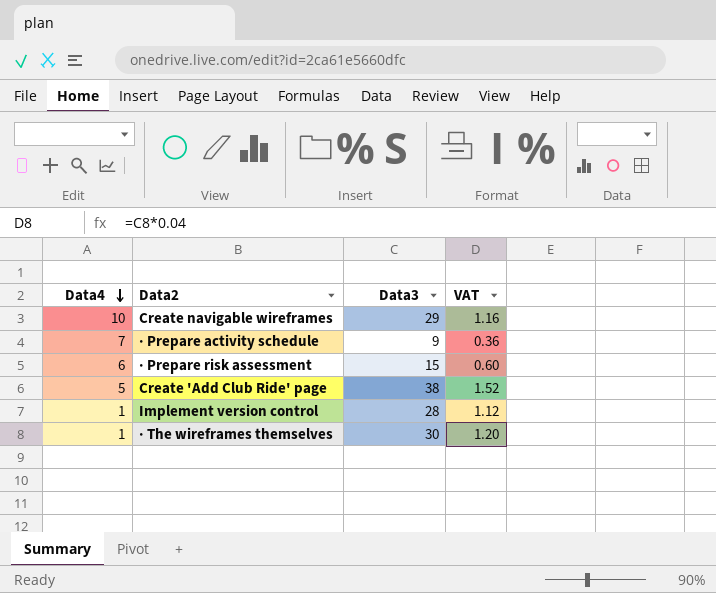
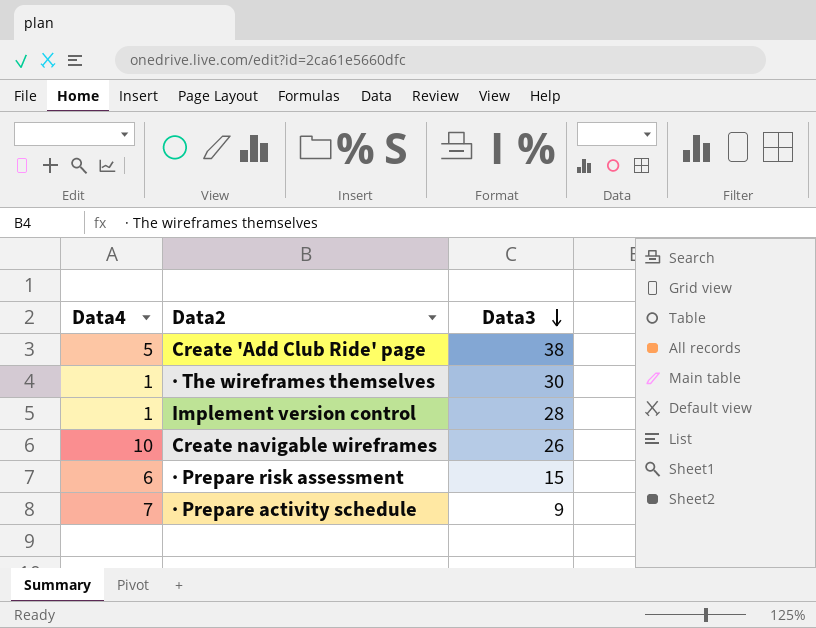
row order: Data4 descending -> Data3 descending
column VAT | formula: [Data3] * 0.04 -> none
Create navigable wireframes | Data3: 29 -> 26

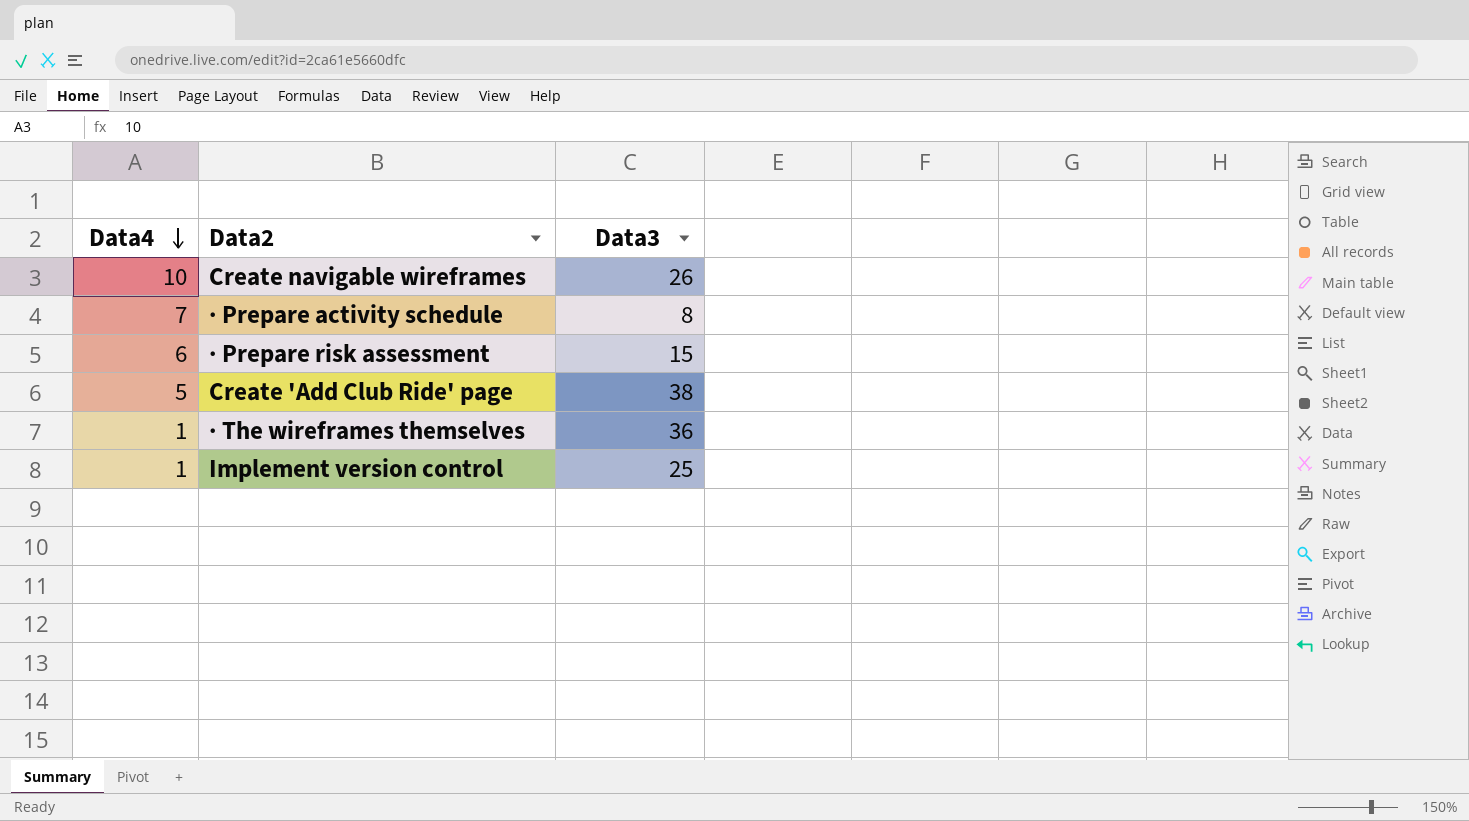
row order: Data3 descending -> Data4 descending
· Prepare activity schedule | Data3: 9 -> 8
· The wireframes themselves | Data3: 30 -> 36
Implement version control | Data3: 28 -> 25

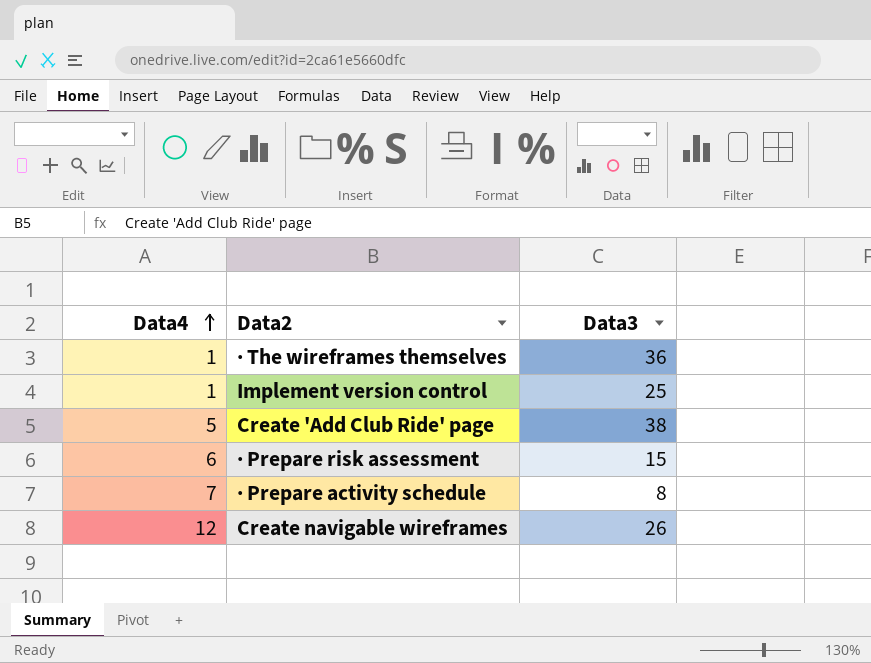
row order: Data4 descending -> Data4 ascending
Create navigable wireframes | Data4: 10 -> 12

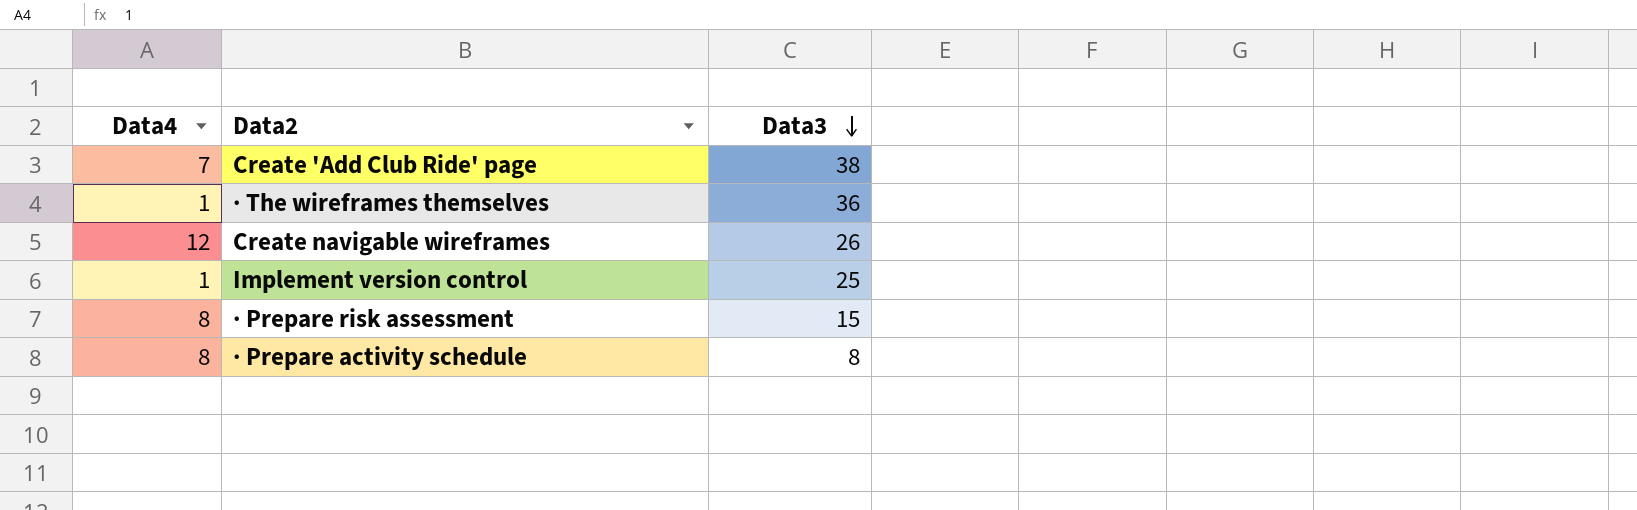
row order: Data4 ascending -> Data3 descending
Create 'Add Club Ride' page | Data4: 5 -> 7
· Prepare risk assessment | Data4: 6 -> 8
· Prepare activity schedule | Data4: 7 -> 8

